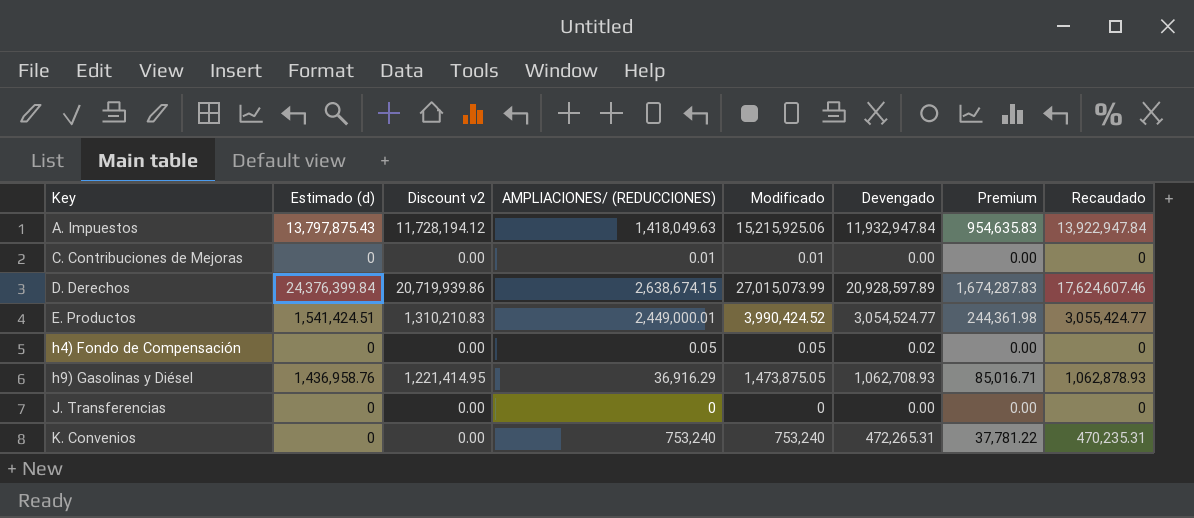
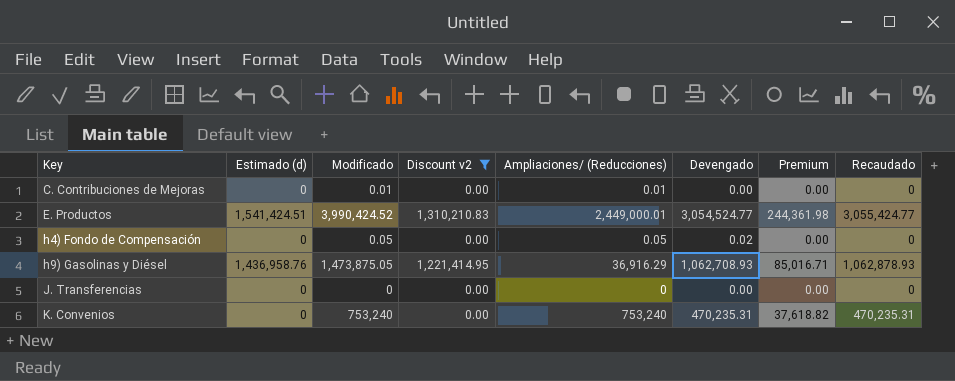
filter: none -> Discount v2 <= 1,310,210.83
column Modificado | position: 5 -> 3
column name: AMPLIACIONES/ (REDUCCIONES) -> Ampliaciones/ (Reducciones)
K. Convenios | Devengado: 472,265.31 -> 470,235.31
K. Convenios | Premium: 37,781.22 -> 37,618.82

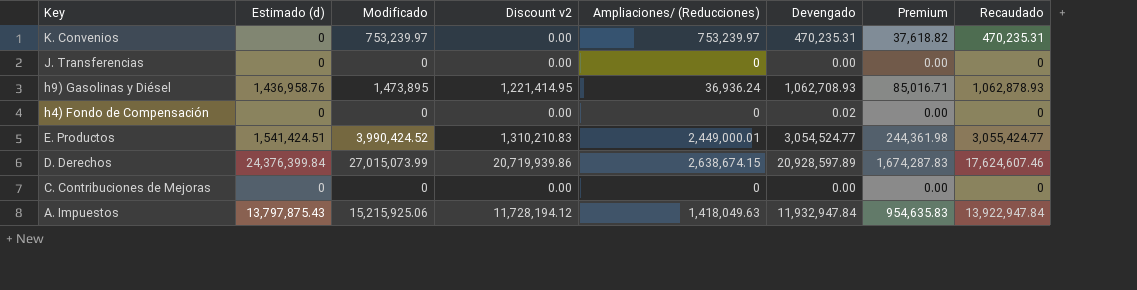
filter: Discount v2 <= 1,310,210.83 -> none
row order: Key ascending -> Key descending
K. Convenios | Modificado: 753,240 -> 753,239.97
K. Convenios | Ampliaciones/ (Reducciones): 753,240 -> 753,239.97
h9) Gasolinas y Diésel | Modificado: 1,473,875.05 -> 1,473,895
h9) Gasolinas y Diésel | Ampliaciones/ (Reducciones): 36,916.29 -> 36,936.24
h4) Fondo de Compensación | Modificado: 0.05 -> 0
h4) Fondo de Compensación | Ampliaciones/ (Reducciones): 0.05 -> 0
C. Contribuciones de Mejoras | Modificado: 0.01 -> 0
C. Contribuciones de Mejoras | Ampliaciones/ (Reducciones): 0.01 -> 0

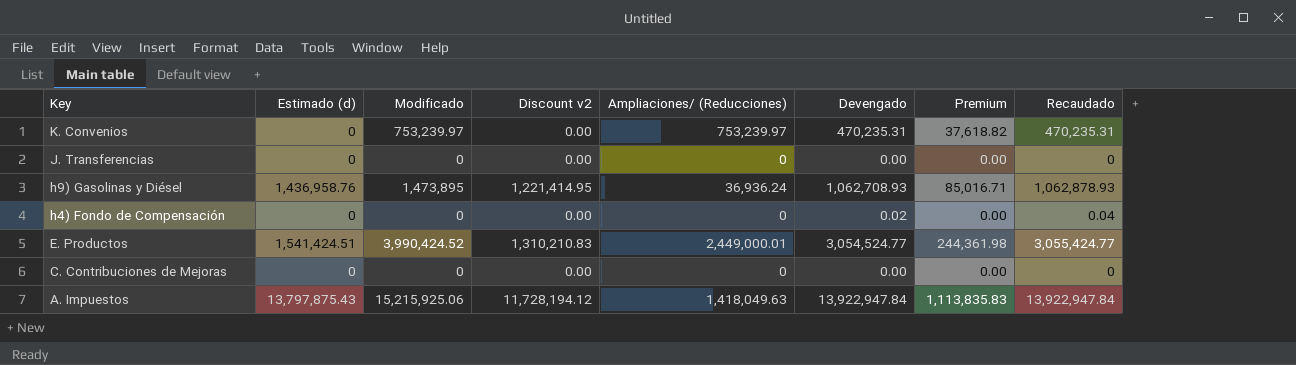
row D. Derechos: 24,376,399.84 | 27,015,073.99 | 20,719,939.86 | 2,638,674.15 | 20,928,597.89 | 1,674,287.83 | 17,624,607.46 -> none
h4) Fondo de Compensación | Recaudado: 0 -> 0.04
A. Impuestos | Devengado: 11,932,947.84 -> 13,922,947.84
A. Impuestos | Premium: 954,635.83 -> 1,113,835.83

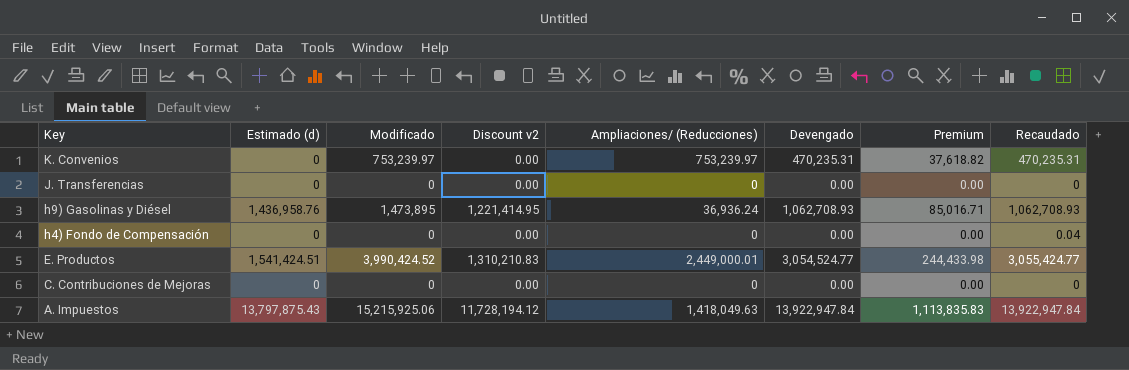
column Premium | formula: [Devengado] * 0.08 -> [Recaudado] * 0.08
h9) Gasolinas y Diésel | Recaudado: 1,062,878.93 -> 1,062,708.93
h4) Fondo de Compensación | Devengado: 0.02 -> 0.00

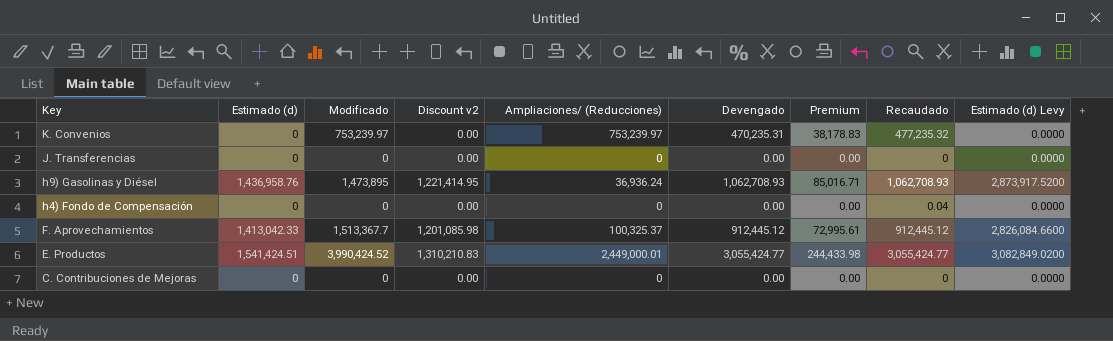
column Estimado (d) Levy | formula: none -> [Estimado (d)] * 2
row A. Impuestos: 13,797,875.43 | 15,215,925.06 | 11,728,194.12 | 1,418,049.63 | 13,922,947.84 | 1,113,835.83 | 13,922,947.84 -> none
K. Convenios | Premium: 37,618.82 -> 38,178.83
K. Convenios | Recaudado: 470,235.31 -> 477,235.32
row F. Aprovechamientos: none -> 1,413,042.33 | 1,513,367.7 | 1,201,085.98 | 100,325.37 | 912,445.12 | 72,995.61 | 912,445.12 | 2,826,084.6600
E. Productos | Devengado: 3,054,524.77 -> 3,055,424.77

